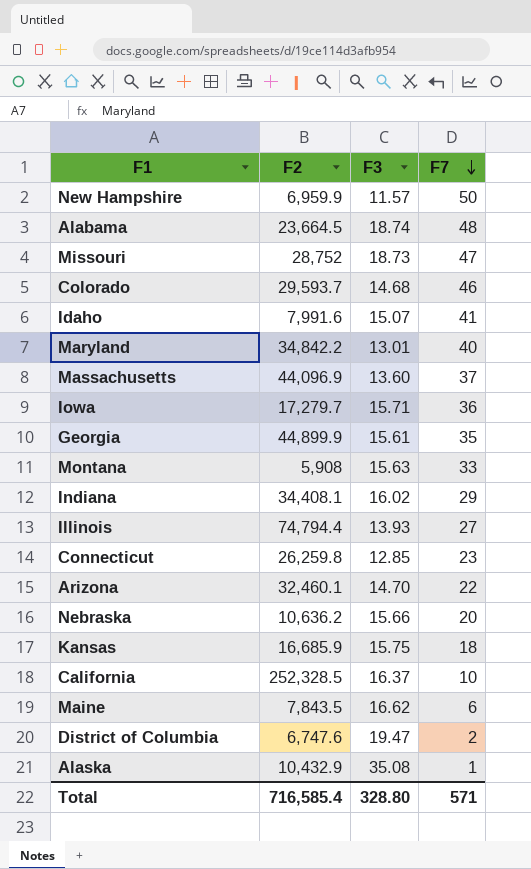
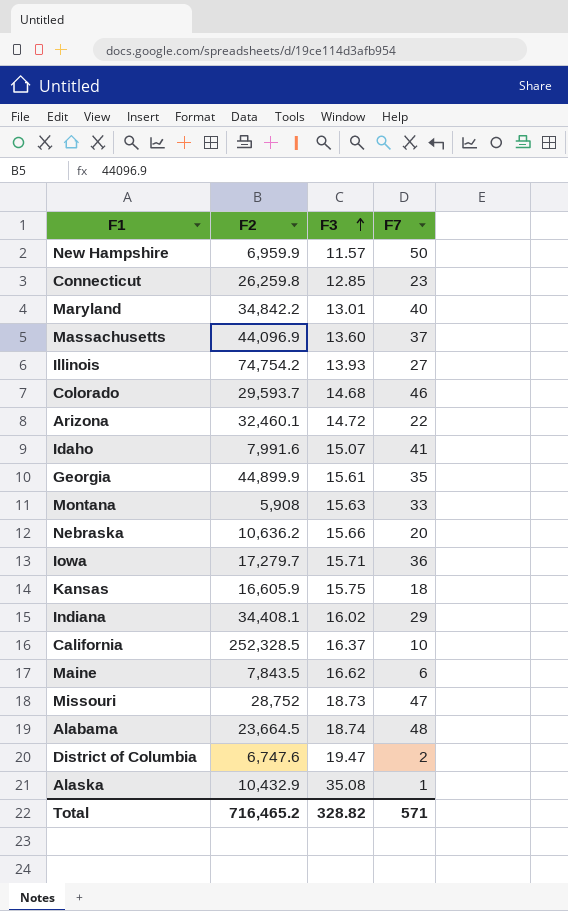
row order: F7 descending -> F3 ascending
Illinois | F2: 74,794.4 -> 74,754.2
Arizona | F3: 14.70 -> 14.72
Kansas | F2: 16,685.9 -> 16,605.9
Total | F2: 716,585.4 -> 716,465.2
Total | F3: 328.80 -> 328.82

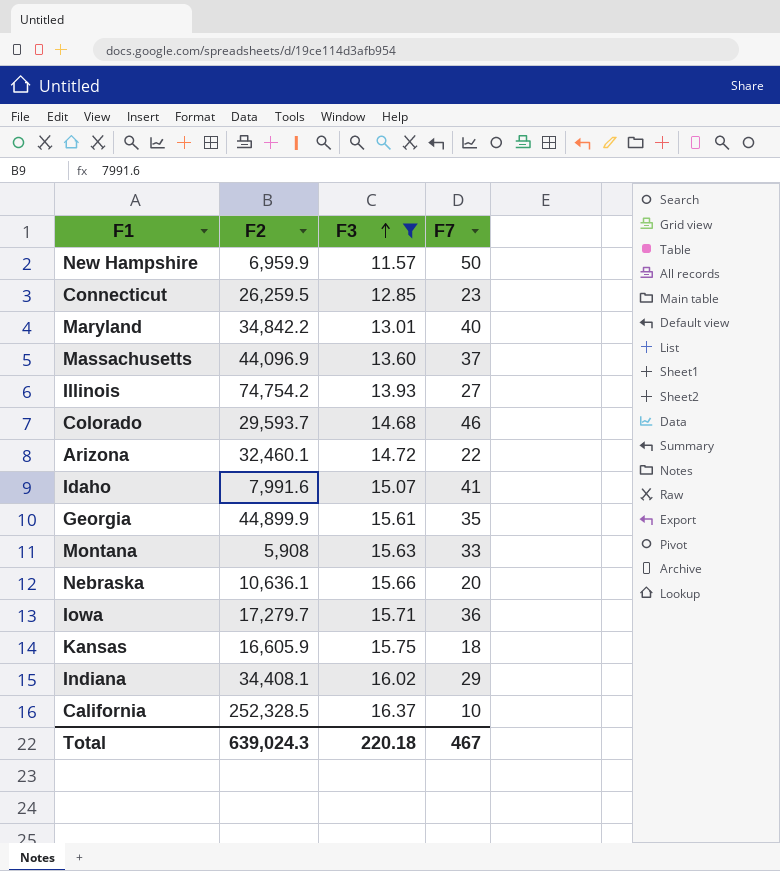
filter: none -> F3 <= 16.37
Connecticut | F2: 26,259.8 -> 26,259.5
Nebraska | F2: 10,636.2 -> 10,636.1
Total | F2: 716,465.2 -> 639,024.3
Total | F3: 328.82 -> 220.18
Total | F7: 571 -> 467

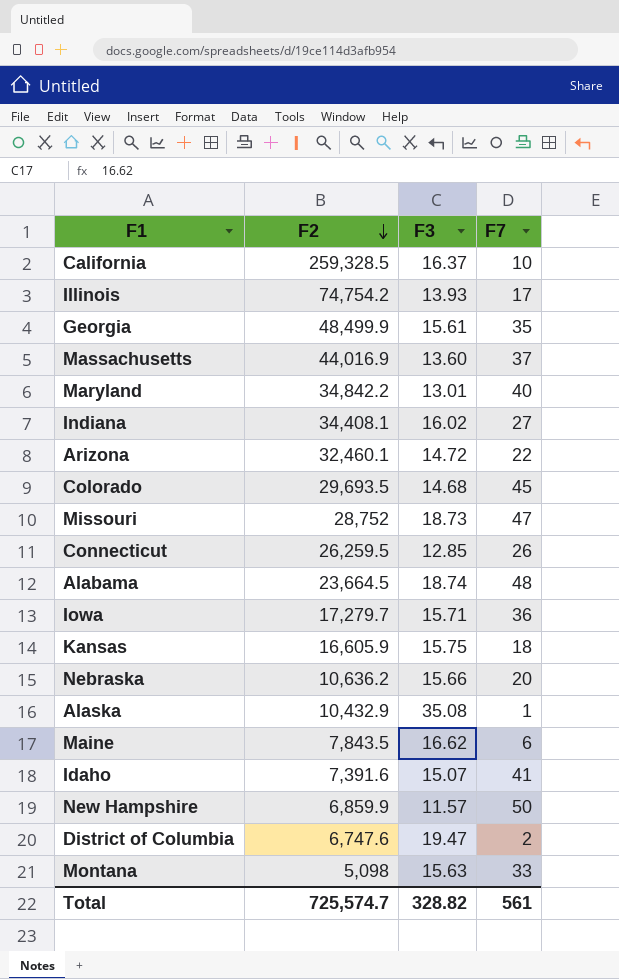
filter: F3 <= 16.37 -> none
row order: F3 ascending -> F2 descending
California | F2: 252,328.5 -> 259,328.5
Illinois | F7: 27 -> 17
Georgia | F2: 44,899.9 -> 48,499.9
Massachusetts | F2: 44,096.9 -> 44,016.9
Indiana | F7: 29 -> 27
Colorado | F2: 29,593.7 -> 29,693.5
Colorado | F7: 46 -> 45
Connecticut | F7: 23 -> 26
Nebraska | F2: 10,636.1 -> 10,636.2
Idaho | F2: 7,991.6 -> 7,391.6
New Hampshire | F2: 6,959.9 -> 6,859.9
Montana | F2: 5,908 -> 5,098
Total | F2: 639,024.3 -> 725,574.7
Total | F3: 220.18 -> 328.82
Total | F7: 467 -> 561

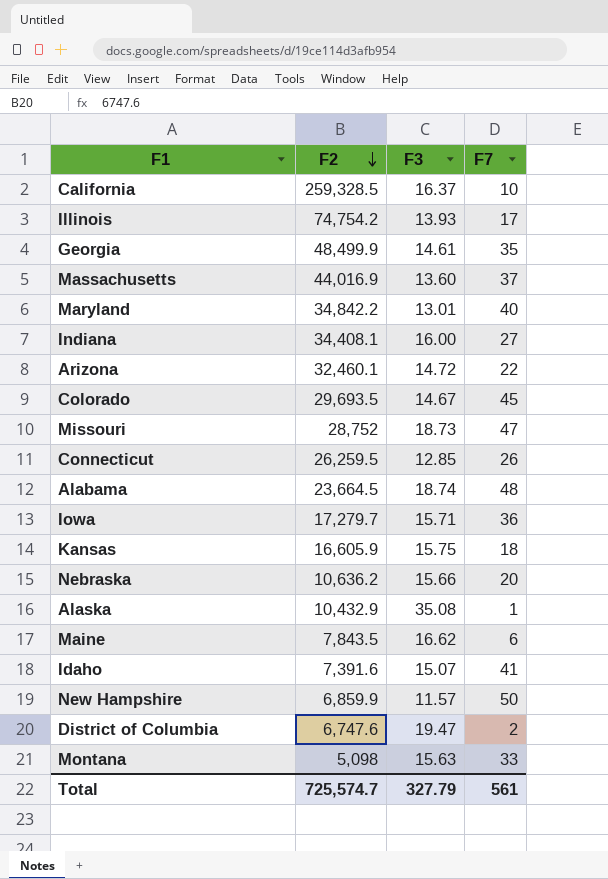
Georgia | F3: 15.61 -> 14.61
Indiana | F3: 16.02 -> 16.00
Colorado | F3: 14.68 -> 14.67
Total | F3: 328.82 -> 327.79

